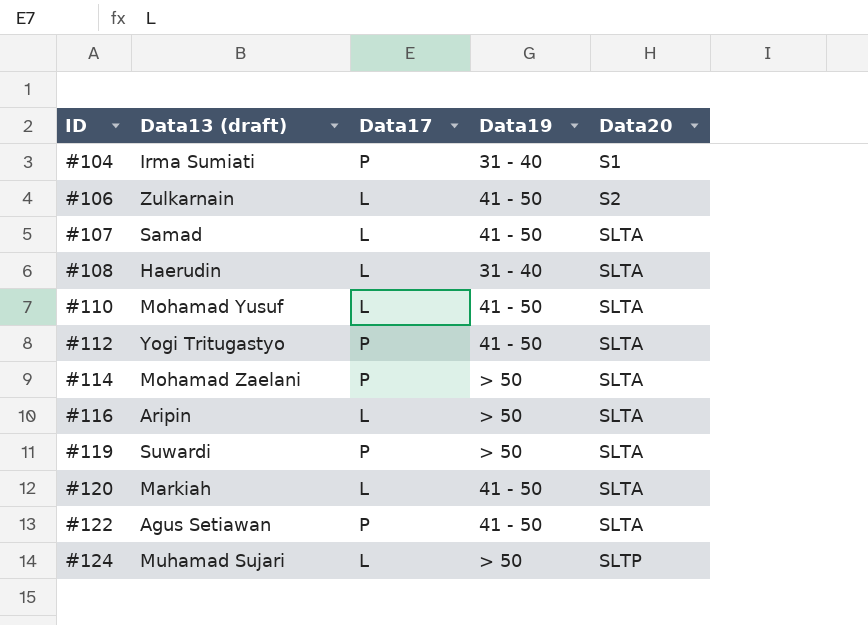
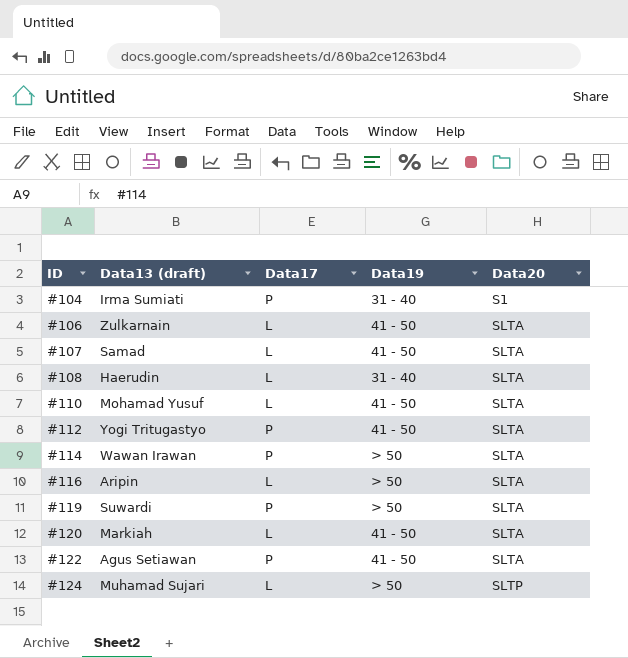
#106 | Data20: S2 -> SLTA
#114 | Data13 (draft): Mohamad Zaelani -> Wawan Irawan

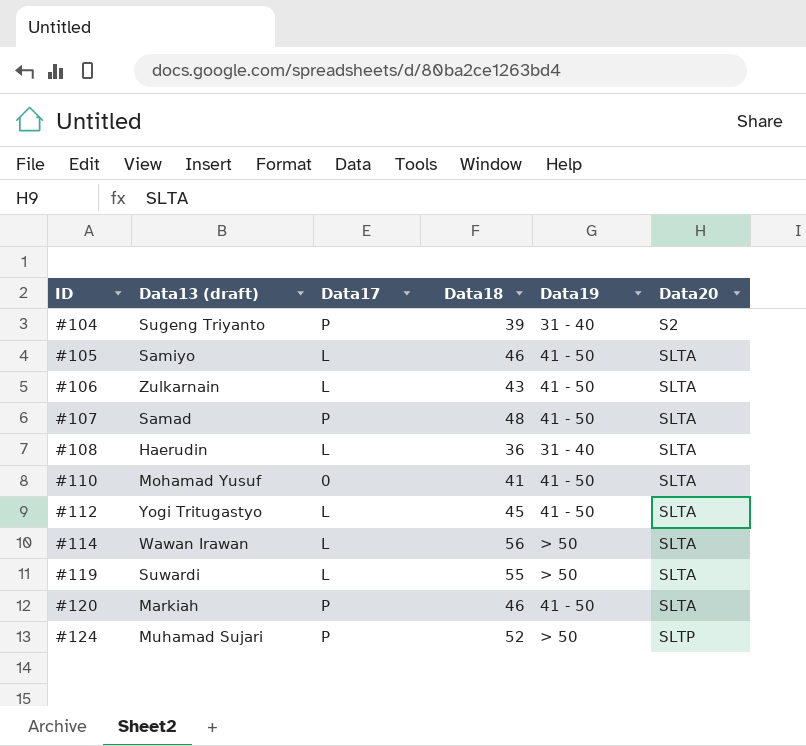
column Data18 | position: none -> 4
row #116: Aripin | L | > 50 | SLTA -> none
row #122: Agus Setiawan | P | 41 - 50 | SLTA -> none
#104 | Data13 (draft): Irma Sumiati -> Sugeng Triyanto
#104 | Data20: S1 -> S2
row #105: none -> Samiyo | L | 46 | 41 - 50 | SLTA
#107 | Data17: L -> P
#110 | Data17: L -> 0
#112 | Data17: P -> L
#114 | Data17: P -> L
#119 | Data17: P -> L
#120 | Data17: L -> P
#124 | Data17: L -> P

